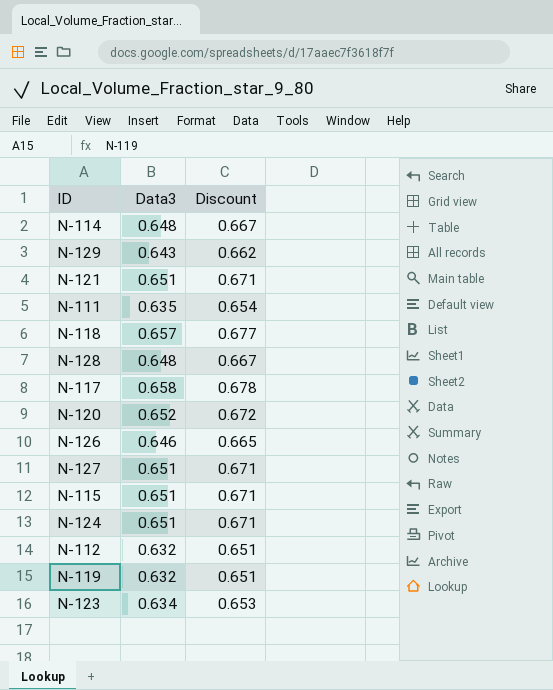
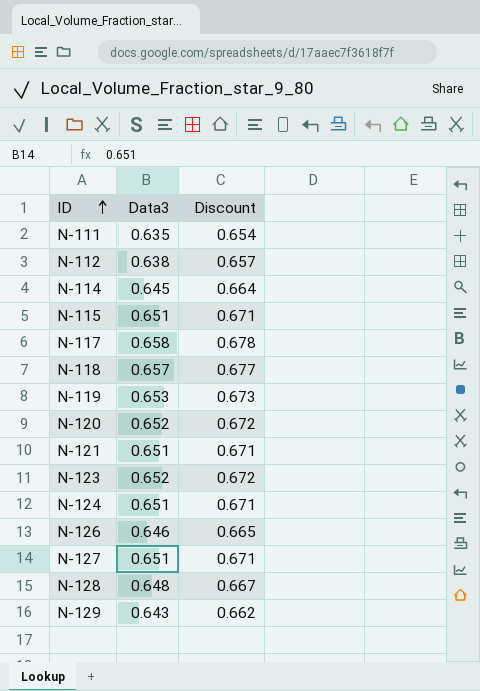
row order: none -> ID ascending
N-112 | Data3: 0.632 -> 0.638
N-112 | Discount: 0.651 -> 0.657
N-114 | Data3: 0.648 -> 0.645
N-114 | Discount: 0.667 -> 0.664
N-119 | Data3: 0.632 -> 0.653
N-119 | Discount: 0.651 -> 0.673
N-123 | Data3: 0.634 -> 0.652
N-123 | Discount: 0.653 -> 0.672

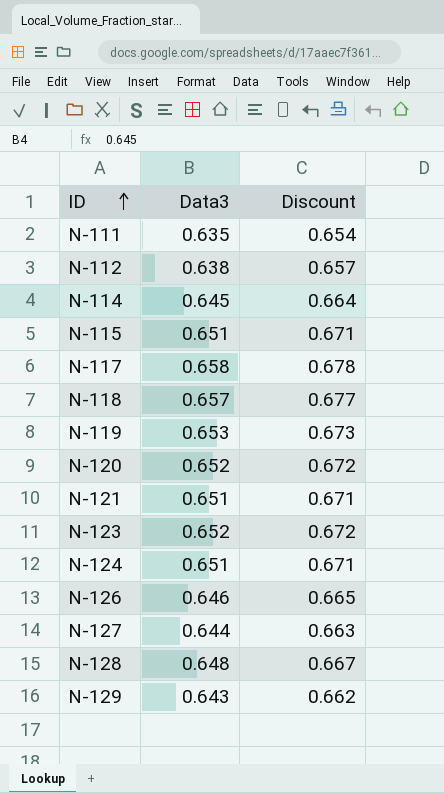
N-127 | Data3: 0.651 -> 0.644
N-127 | Discount: 0.671 -> 0.663

